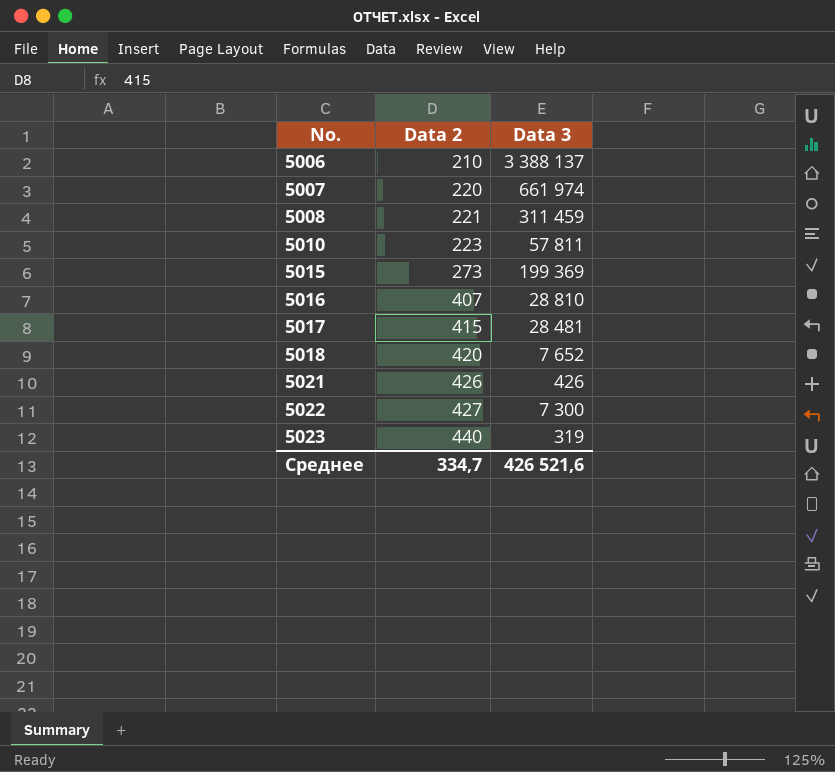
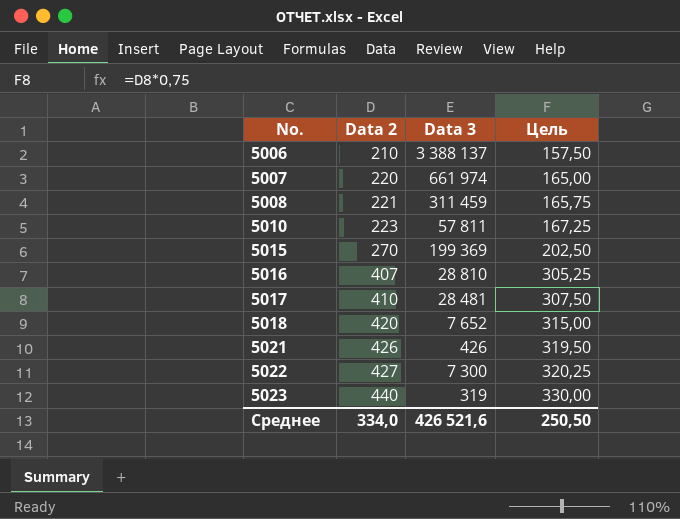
column Цель | formula: none -> [Data 2] * 0,75
5015 | Data 2: 273 -> 270
5017 | Data 2: 415 -> 410
Среднее | Data 2: 334,7 -> 334,0

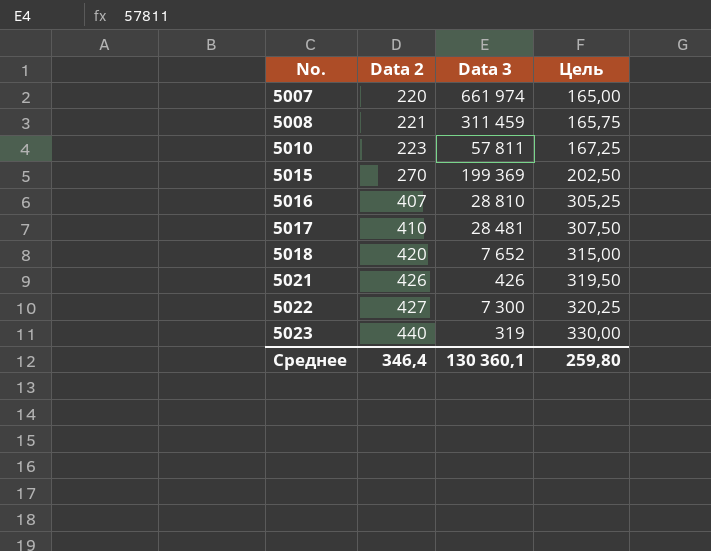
row 5006: 210 | 3 388 137 | 157,50 -> none
Среднее | Data 2: 334,0 -> 346,4
Среднее | Data 3: 426 521,6 -> 130 360,1
Среднее | Цель: 250,50 -> 259,80

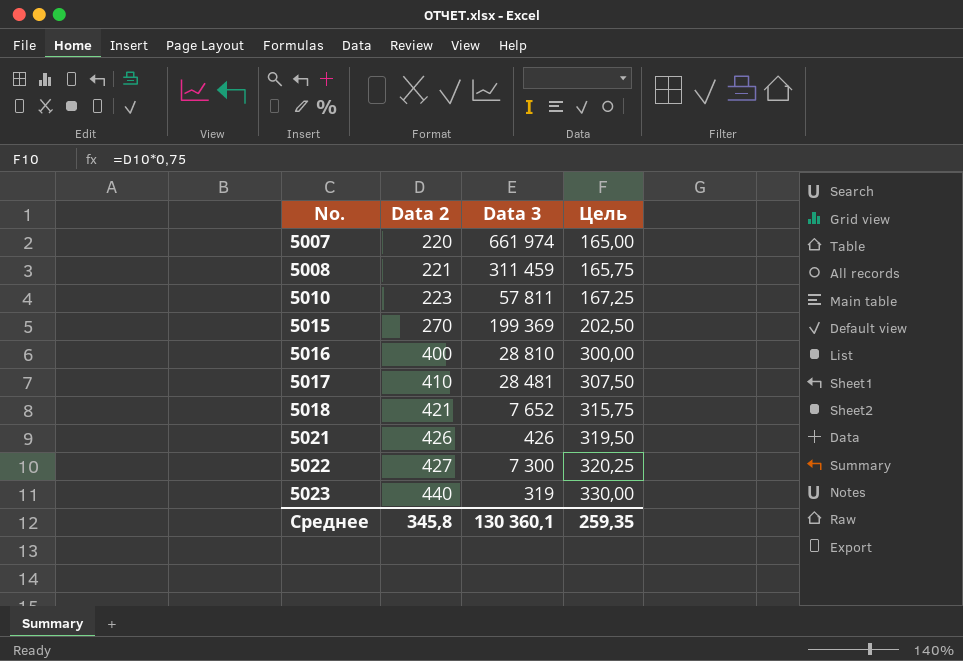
5016 | Data 2: 407 -> 400
5016 | Цель: 305,25 -> 300,00
5018 | Data 2: 420 -> 421
5018 | Цель: 315,00 -> 315,75
Среднее | Data 2: 346,4 -> 345,8
Среднее | Цель: 259,80 -> 259,35

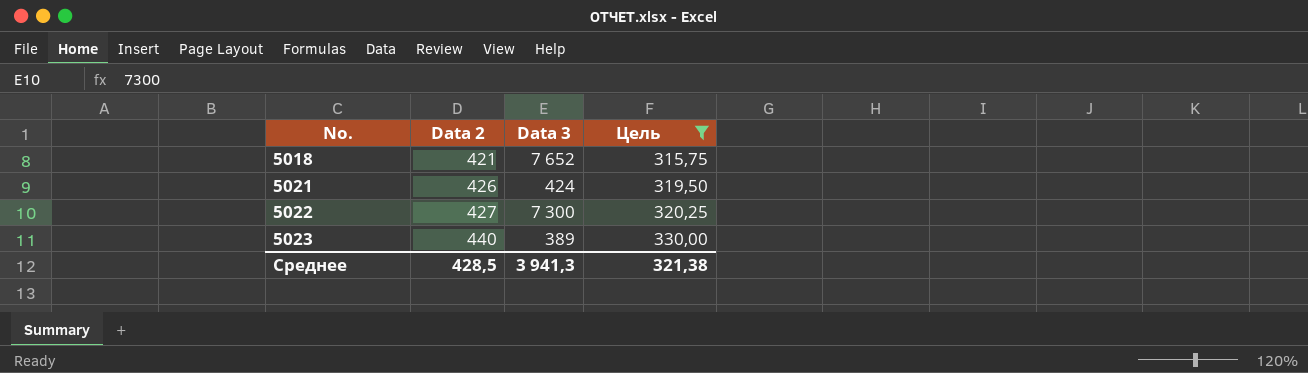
filter: none -> Цель >= 315,75
5021 | Data 3: 426 -> 424
5023 | Data 3: 319 -> 389
Среднее | Data 2: 345,8 -> 428,5
Среднее | Data 3: 130 360,1 -> 3 941,3
Среднее | Цель: 259,35 -> 321,38

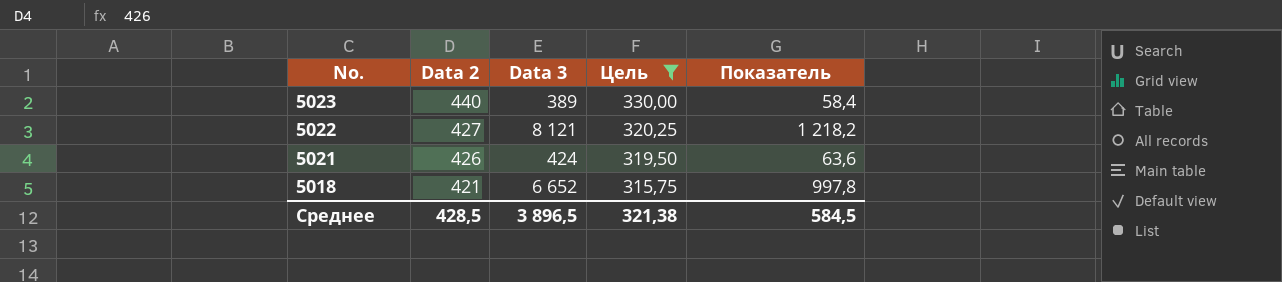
row order: No. ascending -> No. descending
column Показатель | formula: none -> [Data 3] * 0,15
5022 | Data 3: 7 300 -> 8 121
5018 | Data 3: 7 652 -> 6 652
Среднее | Data 3: 3 941,3 -> 3 896,5

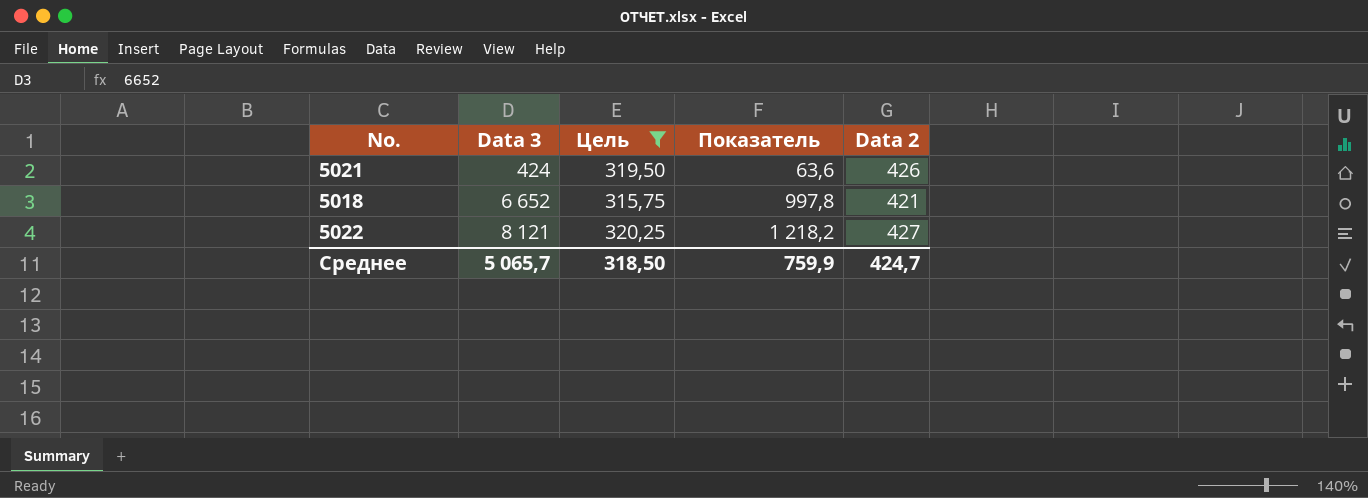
row order: No. descending -> Data 3 ascending
column Data 2 | position: 2 -> 5
row 5023: 440 | 389 | 330,00 | 58,4 -> none
Среднее | Data 3: 3 896,5 -> 5 065,7
Среднее | Цель: 321,38 -> 318,50
Среднее | Показатель: 584,5 -> 759,9
Среднее | Data 2: 428,5 -> 424,7

